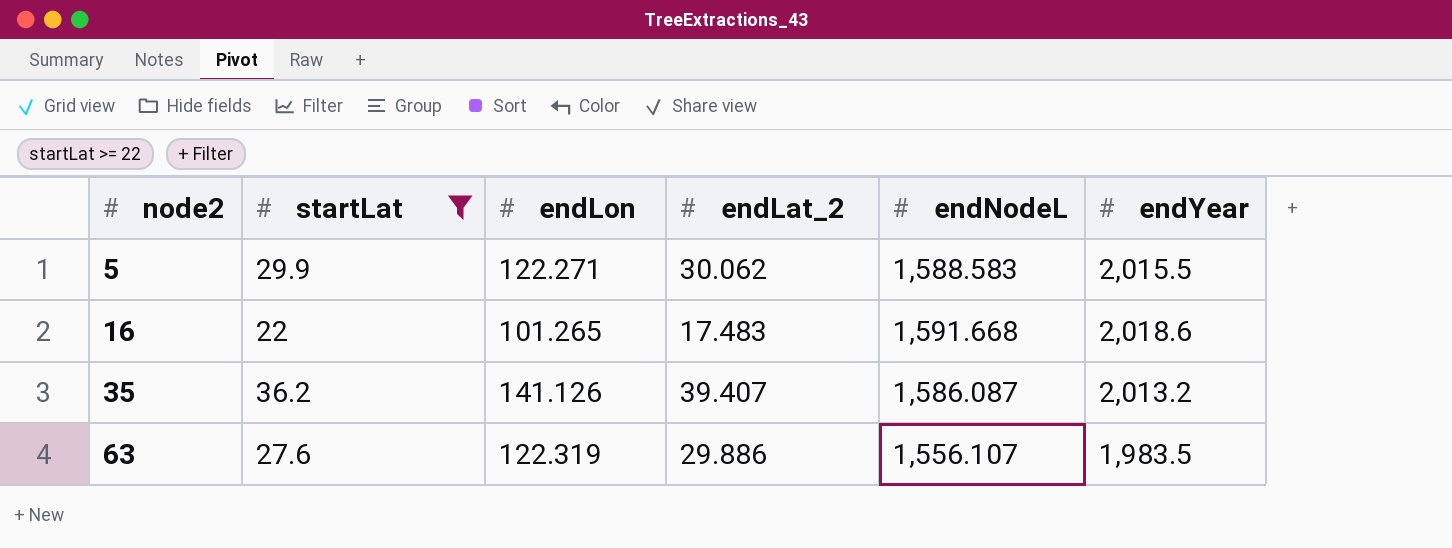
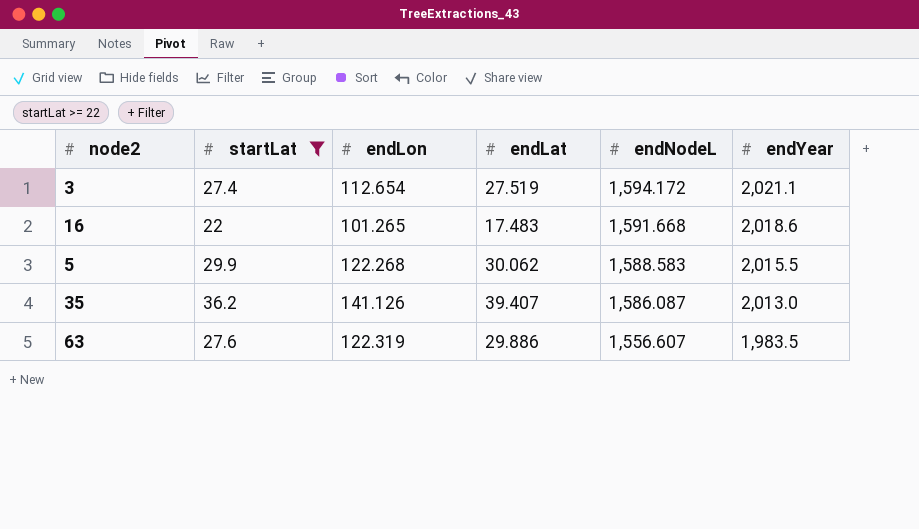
row order: node2 ascending -> endNodeL descending
column name: endLat_2 -> endLat
row 3: none -> 27.4 | 112.654 | 27.519 | 1,594.172 | 2,021.1
5 | endLon: 122.271 -> 122.268
35 | endYear: 2,013.2 -> 2,013.0
63 | endNodeL: 1,556.107 -> 1,556.607

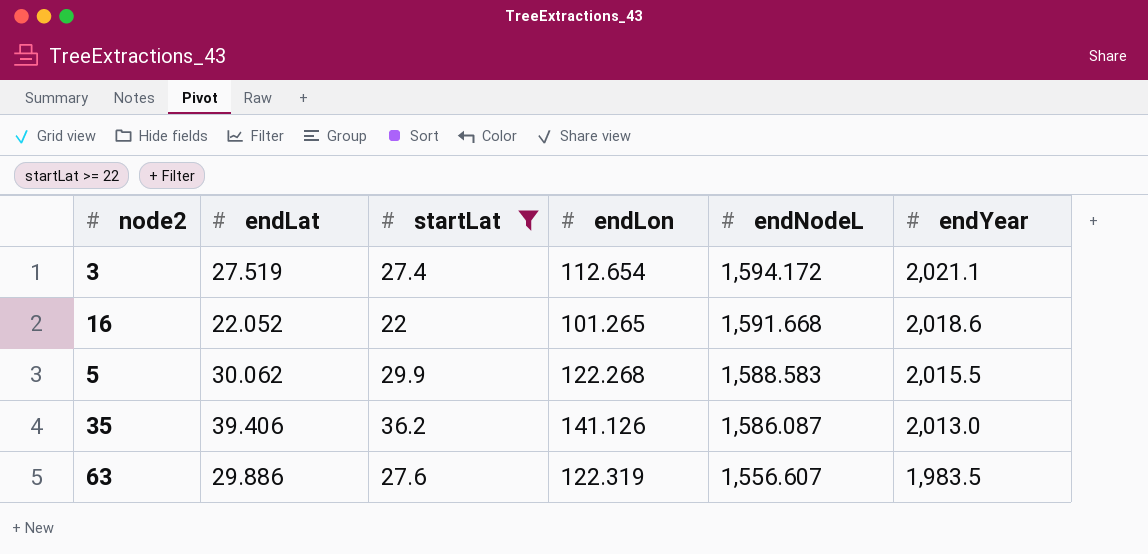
column endLat | position: 4 -> 2
16 | endLat: 17.483 -> 22.052
35 | endLat: 39.407 -> 39.406

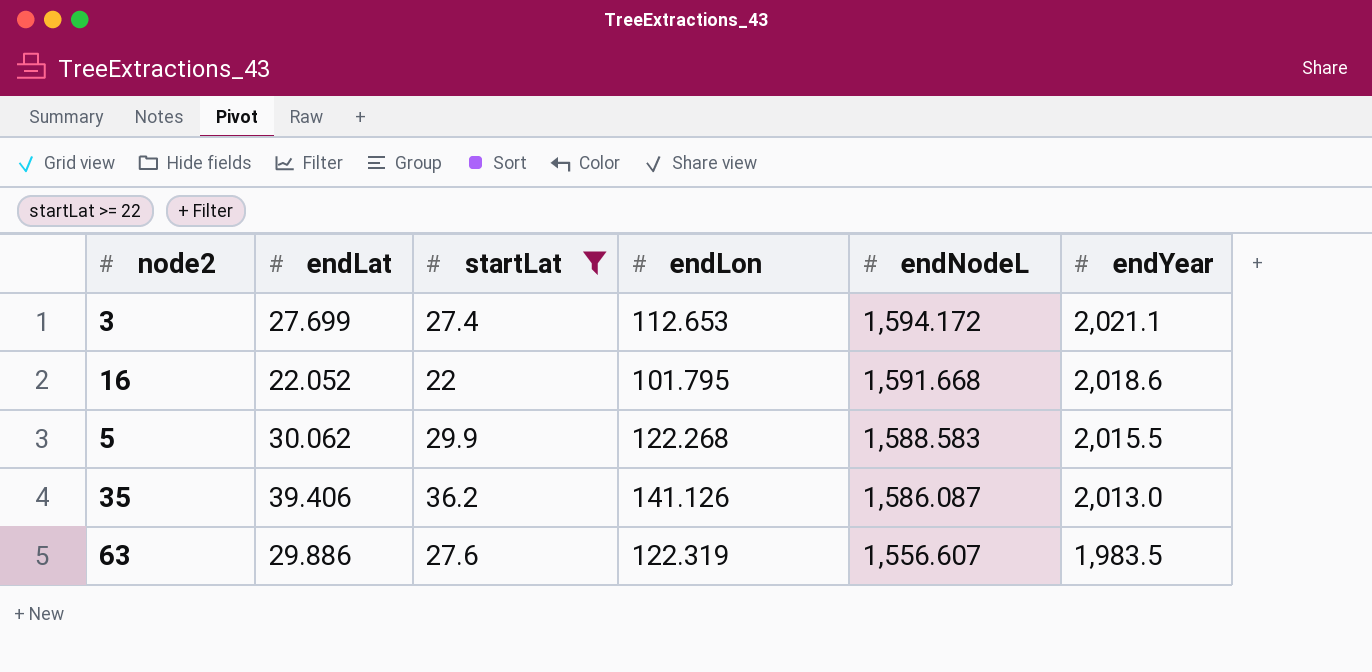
3 | endLat: 27.519 -> 27.699
3 | endLon: 112.654 -> 112.653
16 | endLon: 101.265 -> 101.795

